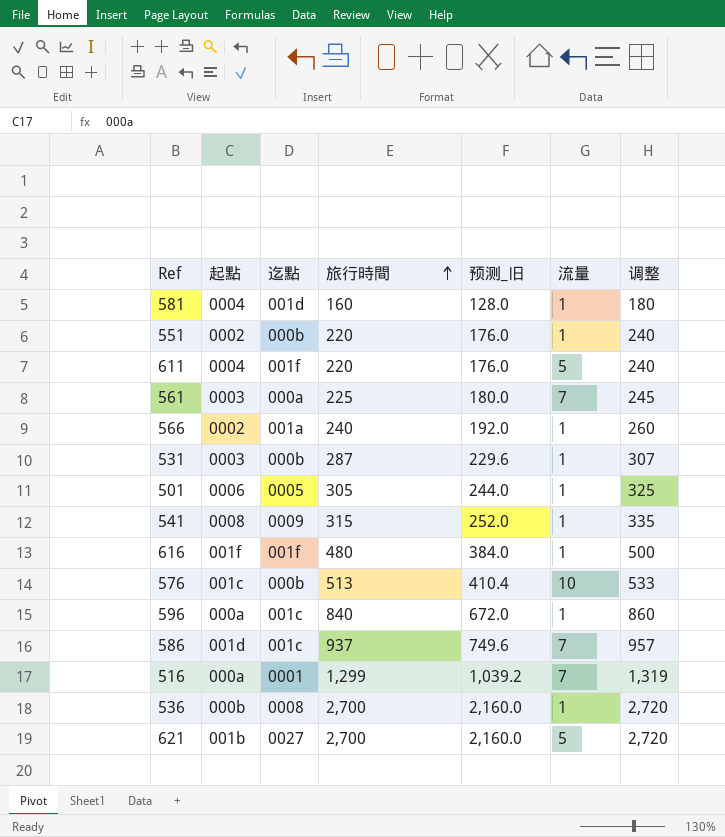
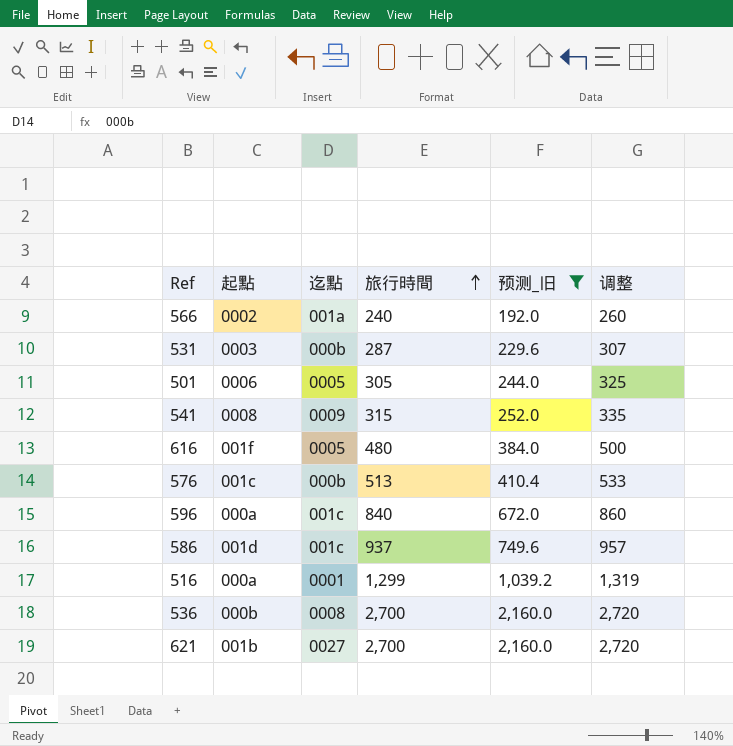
filter: none -> 预测_旧 >= 192.0
column 流量 | position: 6 -> none
616 | 迄點: 001f -> 0005

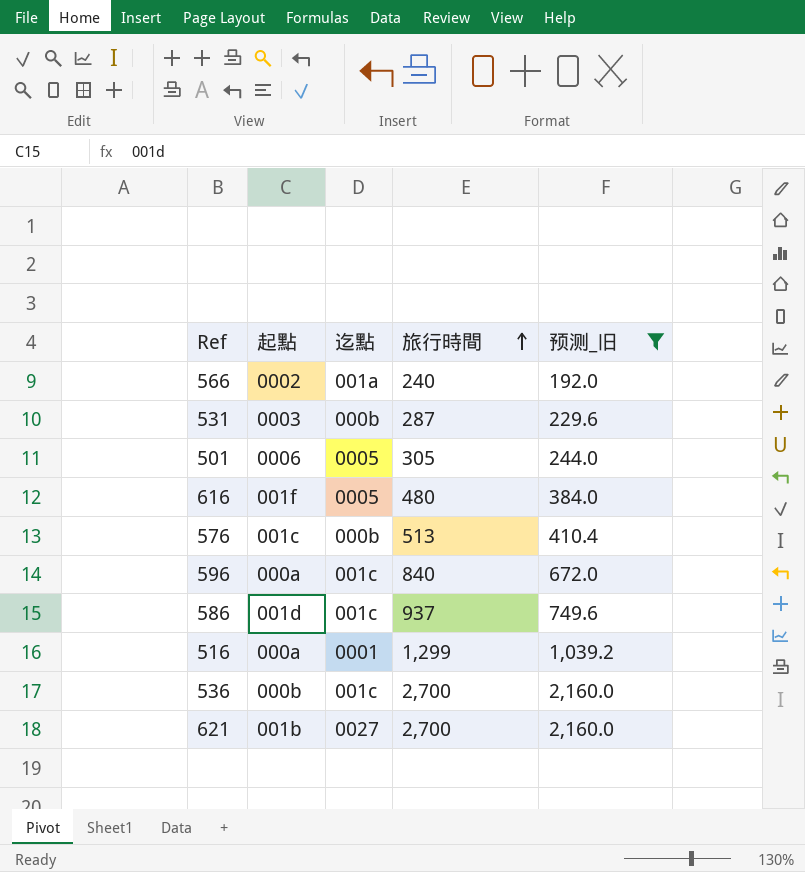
column 调整 | formula: [旅行時間] + 20 -> none
row 541: 0008 | 0009 | 315 | 252.0 | 335 -> none
536 | 迄點: 0008 -> 001c

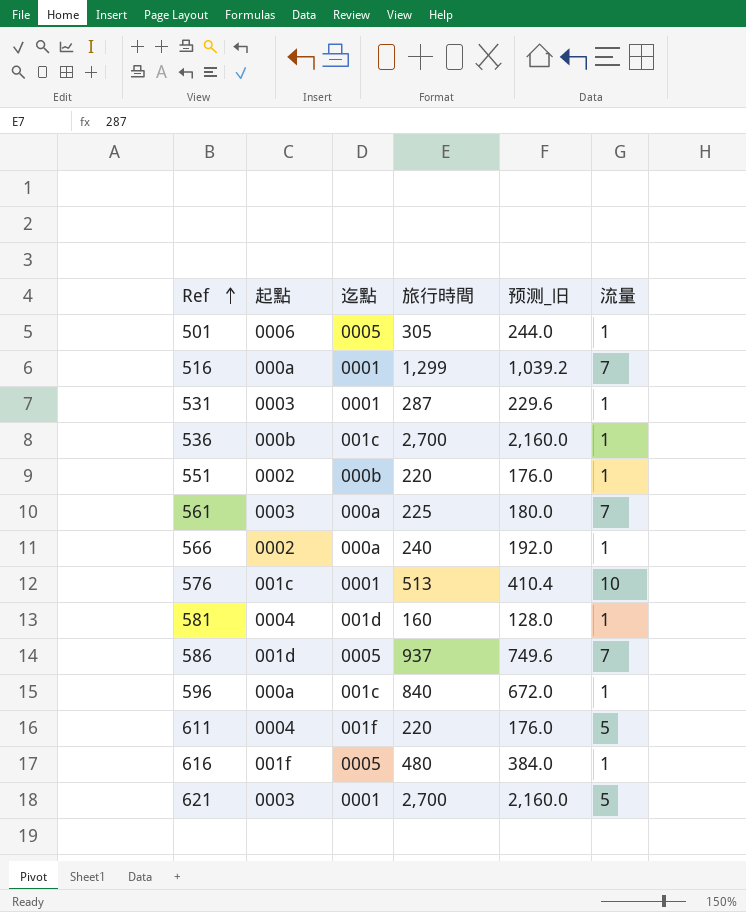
filter: 预测_旧 >= 192.0 -> none
row order: 旅行時間 ascending -> Ref ascending
column 流量 | position: none -> 6
531 | 迄點: 000b -> 0001
566 | 迄點: 001a -> 000a
576 | 迄點: 000b -> 0001
586 | 迄點: 001c -> 0005
621 | 起點: 001b -> 0003
621 | 迄點: 0027 -> 0001

